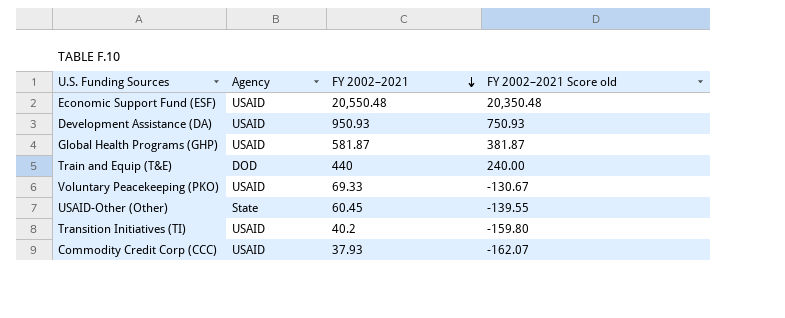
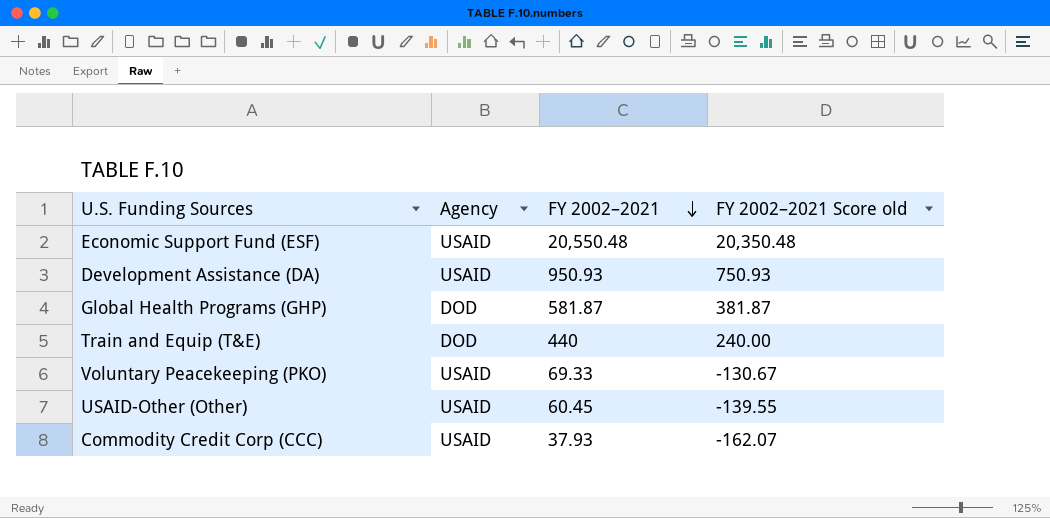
row Transition Initiatives (TI): USAID | 40.2 | -159.80 -> none
Global Health Programs (GHP) | Agency: USAID -> DOD
USAID-Other (Other) | Agency: State -> USAID

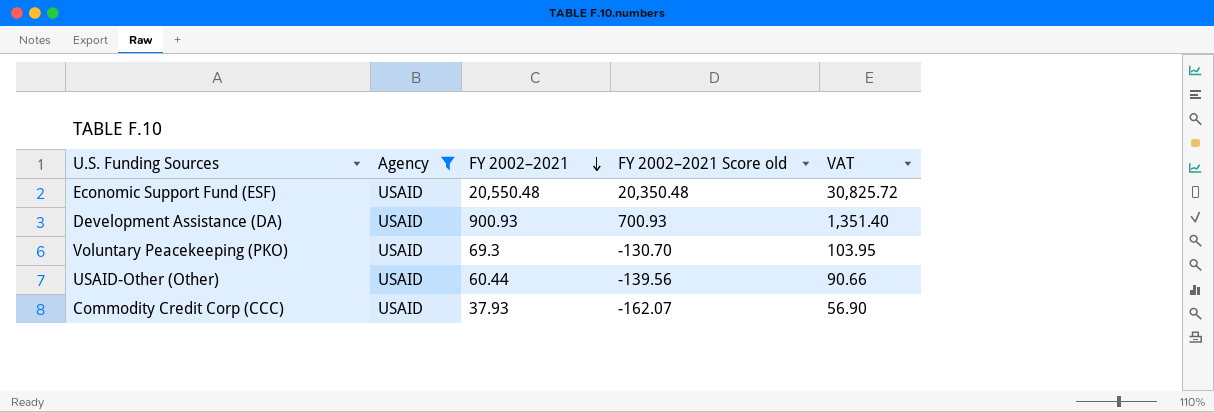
filter: none -> Agency = USAID
column VAT | formula: none -> [FY 2002–2021] * 1.5
Development Assistance (DA) | FY 2002–2021: 950.93 -> 900.93
Development Assistance (DA) | FY 2002–2021 Score old: 750.93 -> 700.93
Voluntary Peacekeeping (PKO) | FY 2002–2021: 69.33 -> 69.3
Voluntary Peacekeeping (PKO) | FY 2002–2021 Score old: -130.67 -> -130.70
USAID-Other (Other) | FY 2002–2021: 60.45 -> 60.44
USAID-Other (Other) | FY 2002–2021 Score old: -139.55 -> -139.56

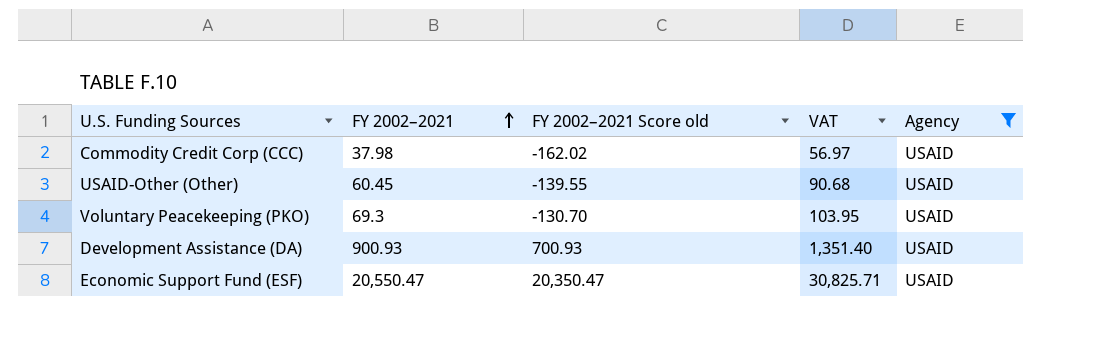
row order: FY 2002–2021 descending -> FY 2002–2021 ascending
column Agency | position: 2 -> 5
Commodity Credit Corp (CCC) | FY 2002–2021: 37.93 -> 37.98
Commodity Credit Corp (CCC) | FY 2002–2021 Score old: -162.07 -> -162.02
Commodity Credit Corp (CCC) | VAT: 56.90 -> 56.97
USAID-Other (Other) | FY 2002–2021: 60.44 -> 60.45
USAID-Other (Other) | FY 2002–2021 Score old: -139.56 -> -139.55
USAID-Other (Other) | VAT: 90.66 -> 90.68
Economic Support Fund (ESF) | FY 2002–2021: 20,550.48 -> 20,550.47
Economic Support Fund (ESF) | FY 2002–2021 Score old: 20,350.48 -> 20,350.47
Economic Support Fund (ESF) | VAT: 30,825.72 -> 30,825.71

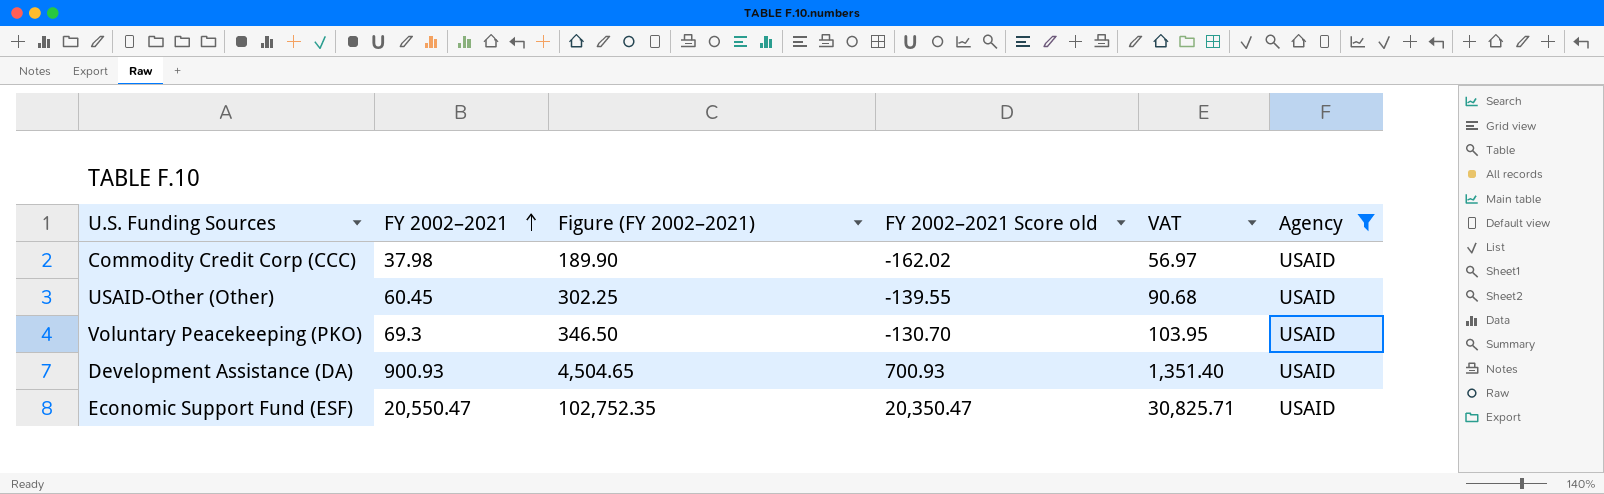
column Figure (FY 2002–2021) | formula: none -> [FY 2002–2021] * 5

